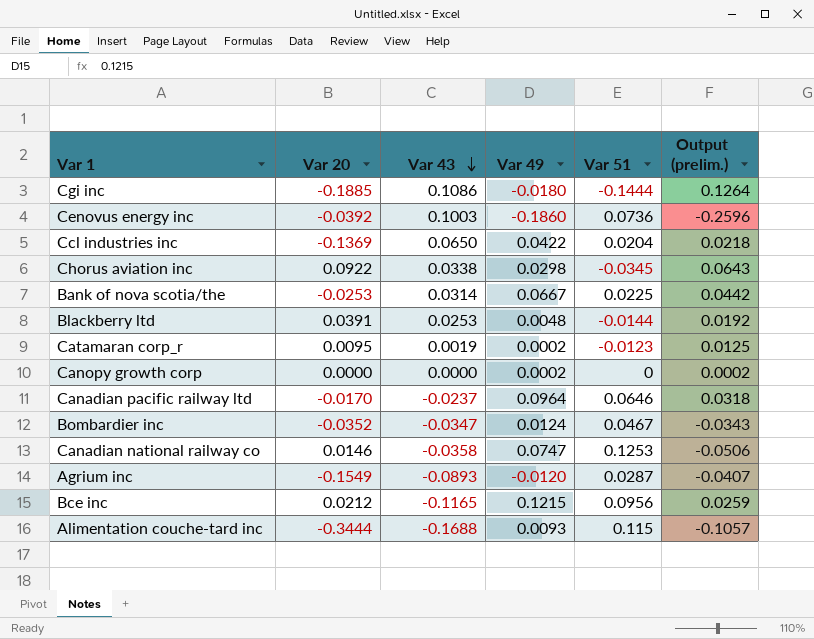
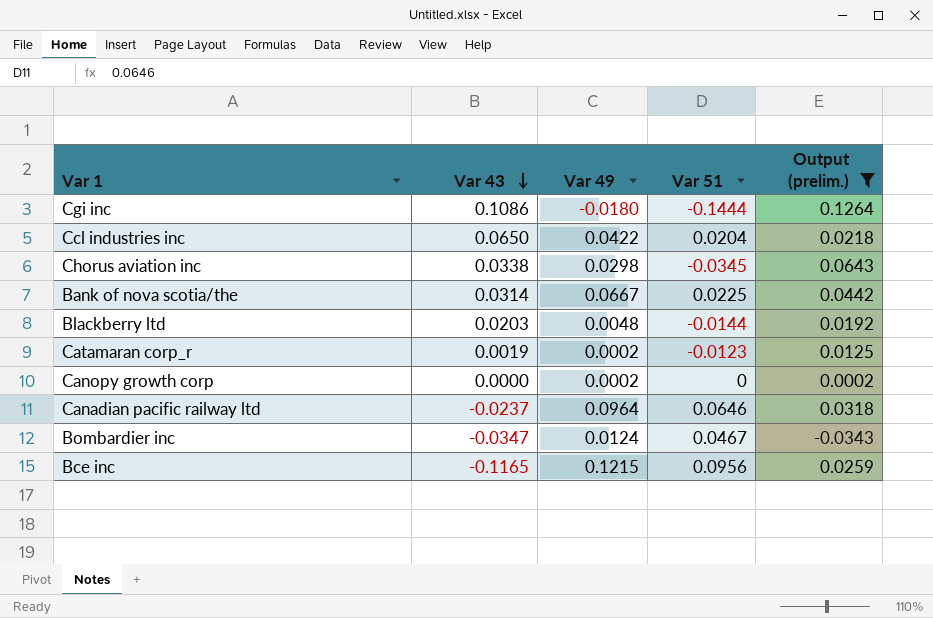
filter: none -> Output (prelim.) >= -0.0343
column Var 20 | position: 2 -> none
Blackberry ltd | Var 43: 0.0253 -> 0.0203

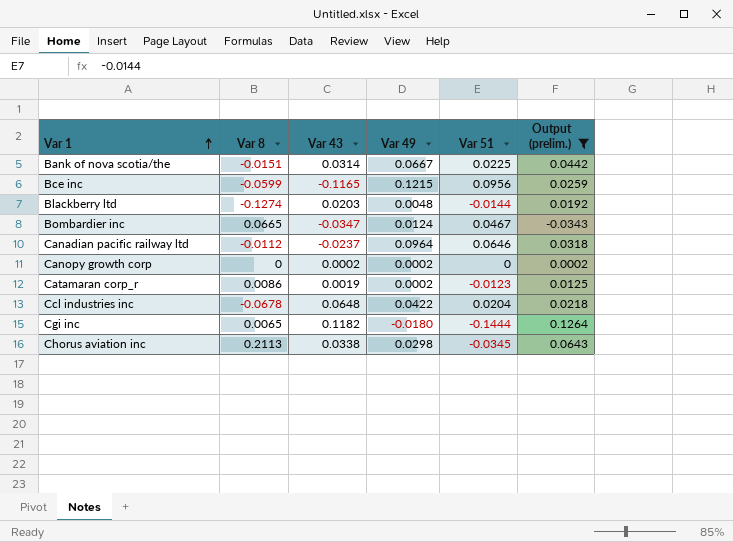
row order: Var 43 descending -> Var 1 ascending
column Var 8 | position: none -> 2
Canopy growth corp | Var 43: 0.0000 -> 0.0002
Ccl industries inc | Var 43: 0.0650 -> 0.0648
Cgi inc | Var 43: 0.1086 -> 0.1182

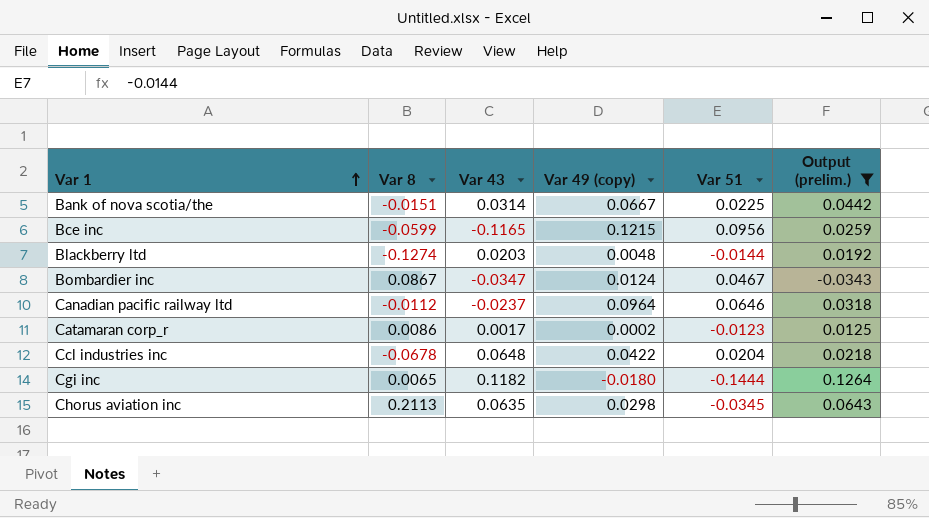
column name: Var 49 -> Var 49 (copy)
row Canopy growth corp: 0 | 0.0002 | 0.0002 | 0 | 0.0002 -> none
Bombardier inc | Var 8: 0.0665 -> 0.0867
Catamaran corp_r | Var 43: 0.0019 -> 0.0017
Chorus aviation inc | Var 43: 0.0338 -> 0.0635

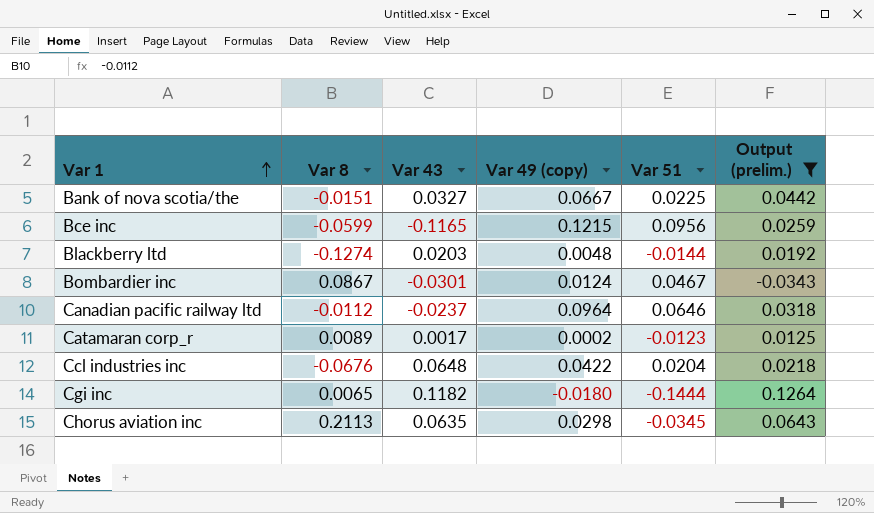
Bank of nova scotia/the | Var 43: 0.0314 -> 0.0327
Bombardier inc | Var 43: -0.0347 -> -0.0301
Catamaran corp_r | Var 8: 0.0086 -> 0.0089
Ccl industries inc | Var 8: -0.0678 -> -0.0676

